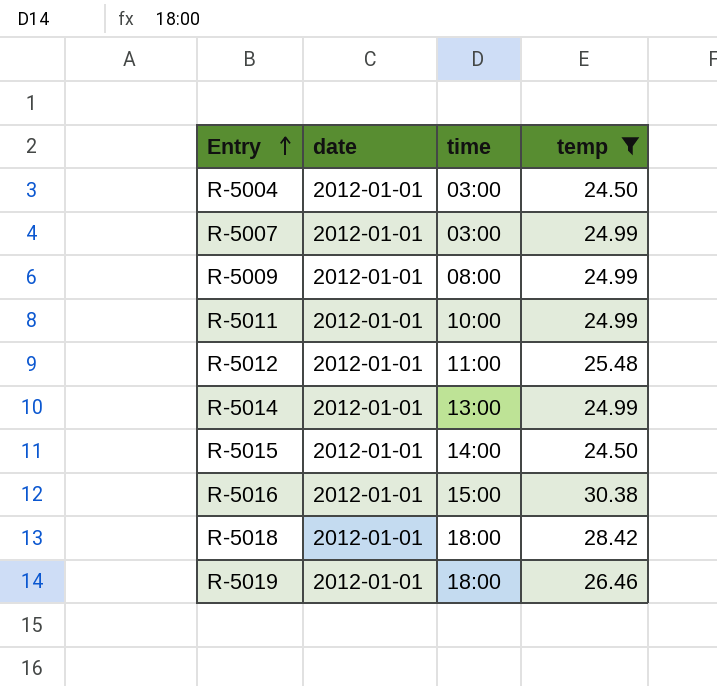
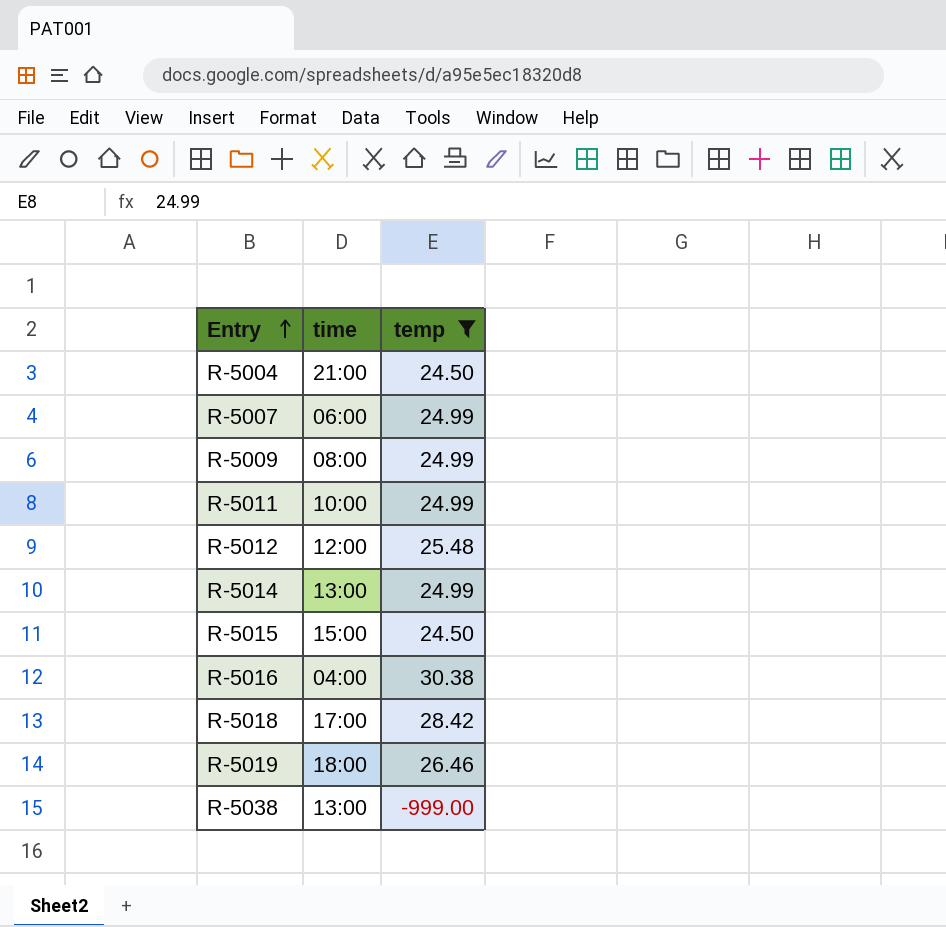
column date | position: 2 -> none
R-5004 | time: 03:00 -> 21:00
R-5007 | time: 03:00 -> 06:00
R-5012 | time: 11:00 -> 12:00
R-5015 | time: 14:00 -> 15:00
R-5016 | time: 15:00 -> 04:00
R-5018 | time: 18:00 -> 17:00
row R-5038: none -> 13:00 | -999.00

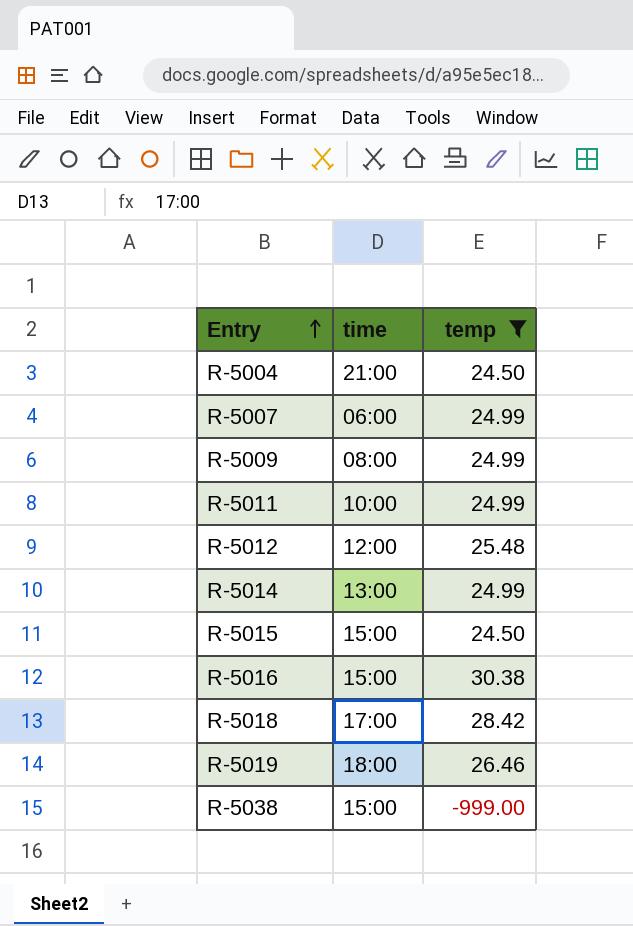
R-5016 | time: 04:00 -> 15:00
R-5038 | time: 13:00 -> 15:00

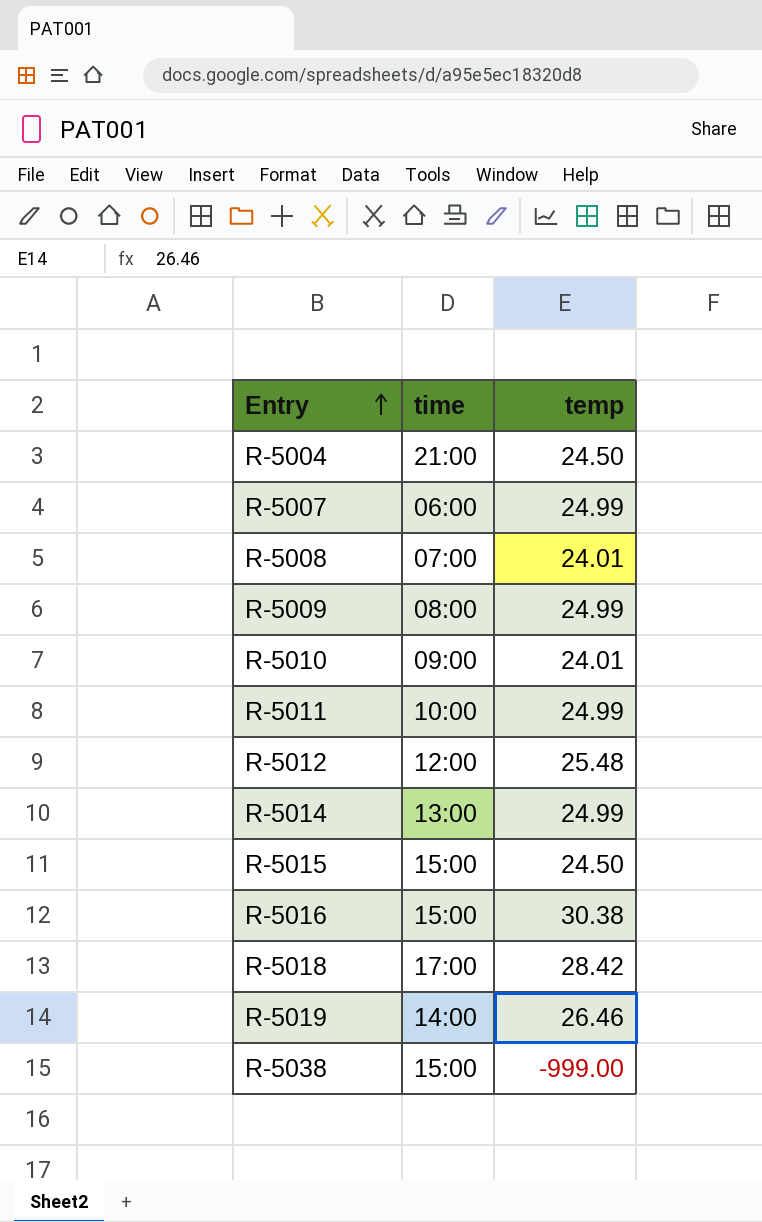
filter: temp != 24.01 -> none
R-5019 | time: 18:00 -> 14:00

